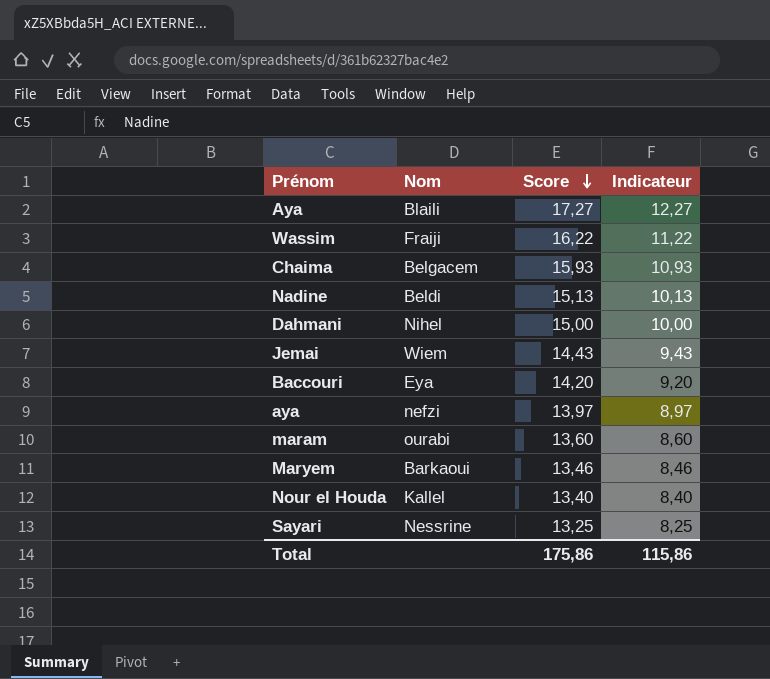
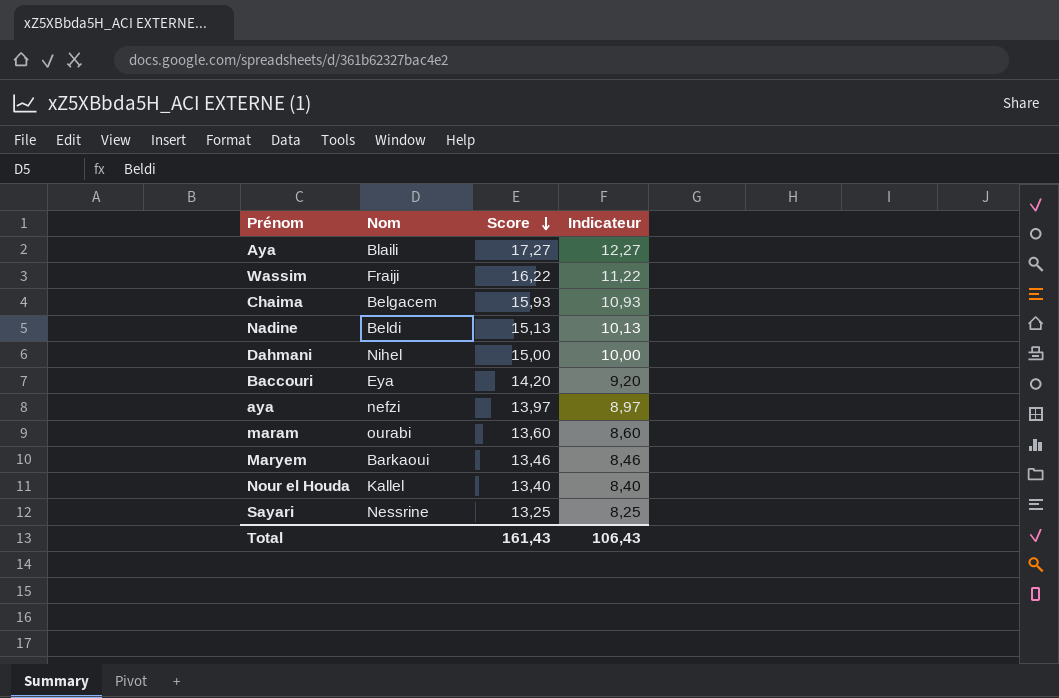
row Jemai: Wiem | 14,43 | 9,43 -> none
Total | Score: 175,86 -> 161,43
Total | Indicateur: 115,86 -> 106,43

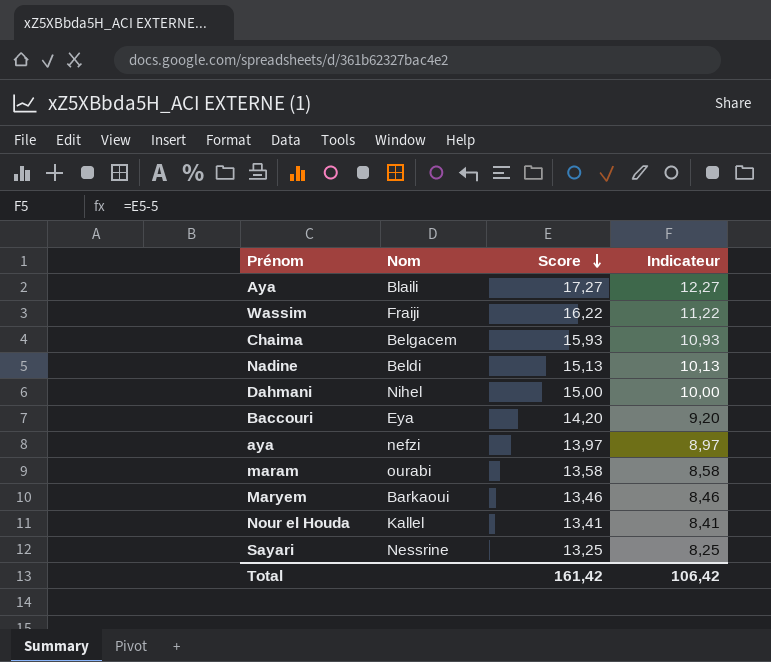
maram | Score: 13,60 -> 13,58
maram | Indicateur: 8,60 -> 8,58
Nour el Houda | Score: 13,40 -> 13,41
Nour el Houda | Indicateur: 8,40 -> 8,41
Total | Score: 161,43 -> 161,42
Total | Indicateur: 106,43 -> 106,42

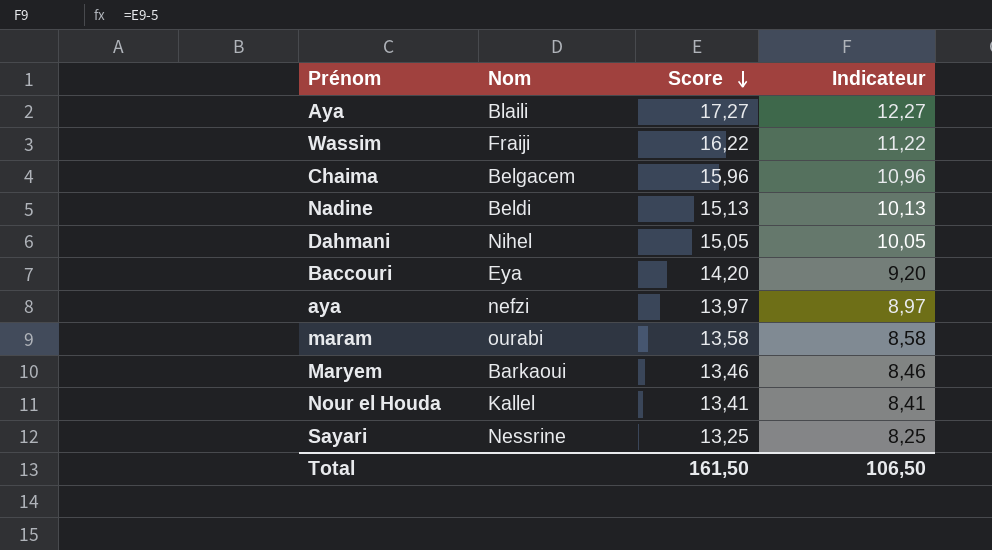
Chaima | Score: 15,93 -> 15,96
Chaima | Indicateur: 10,93 -> 10,96
Dahmani | Score: 15,00 -> 15,05
Dahmani | Indicateur: 10,00 -> 10,05
Total | Score: 161,42 -> 161,50
Total | Indicateur: 106,42 -> 106,50

